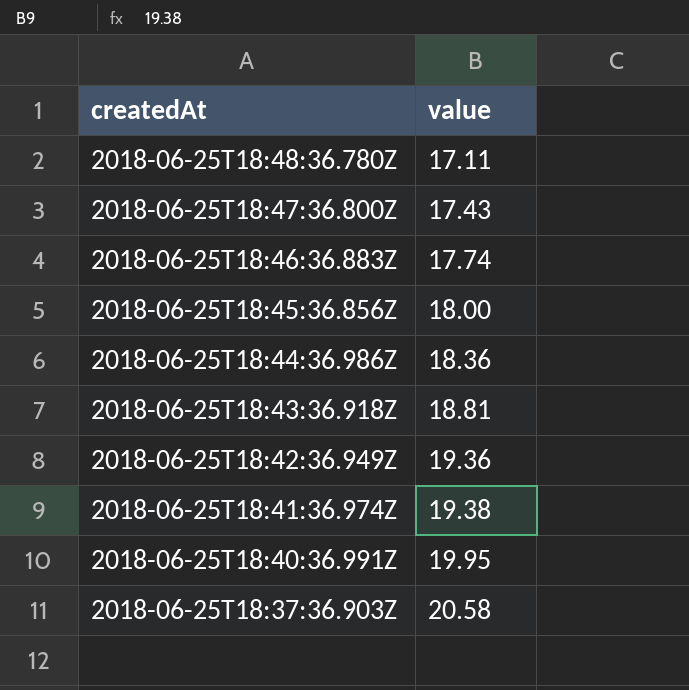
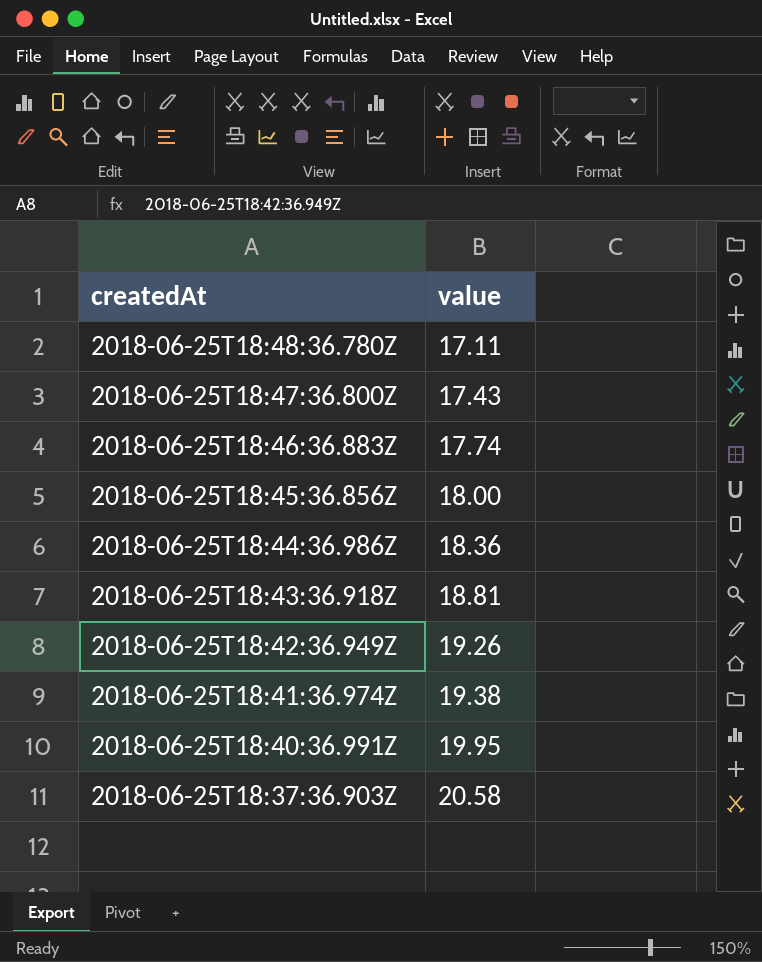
2018-06-25T18:42:36.949Z | value: 19.36 -> 19.26

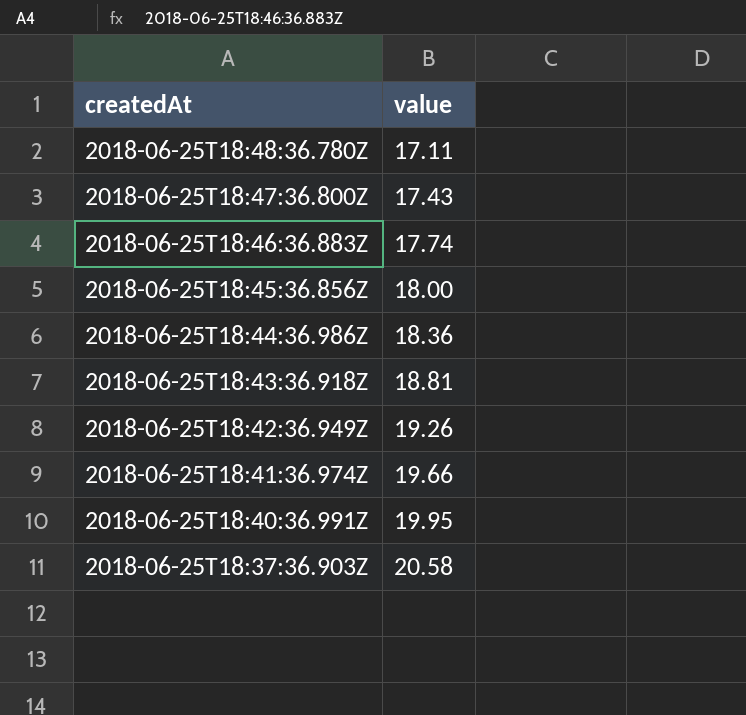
2018-06-25T18:41:36.974Z | value: 19.38 -> 19.66

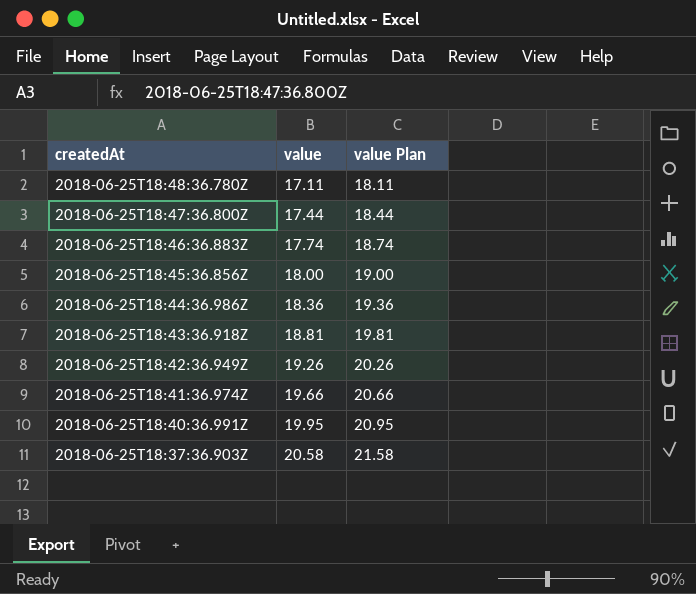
column value Plan | formula: none -> [value] + 1
2018-06-25T18:47:36.800Z | value: 17.43 -> 17.44

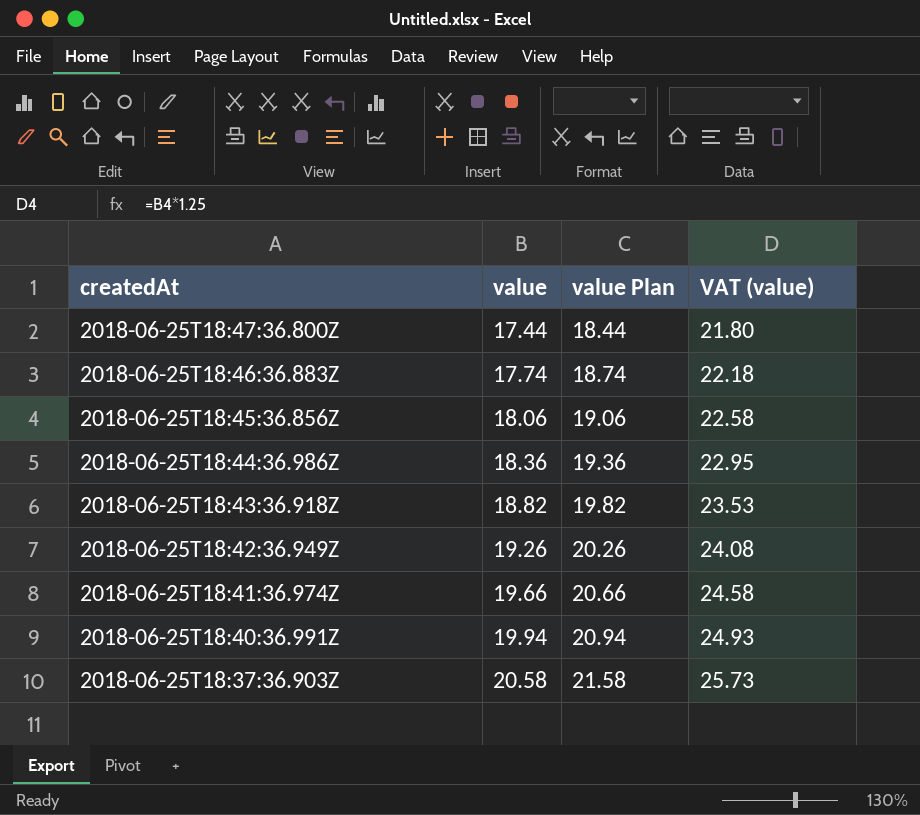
column VAT (value) | formula: none -> [value] * 1.25
row 2018-06-25T18:48:36.780Z: 17.11 | 18.11 -> none
2018-06-25T18:45:36.856Z | value: 18.00 -> 18.06
2018-06-25T18:45:36.856Z | value Plan: 19.00 -> 19.06
2018-06-25T18:43:36.918Z | value: 18.81 -> 18.82
2018-06-25T18:43:36.918Z | value Plan: 19.81 -> 19.82
2018-06-25T18:40:36.991Z | value: 19.95 -> 19.94
2018-06-25T18:40:36.991Z | value Plan: 20.95 -> 20.94

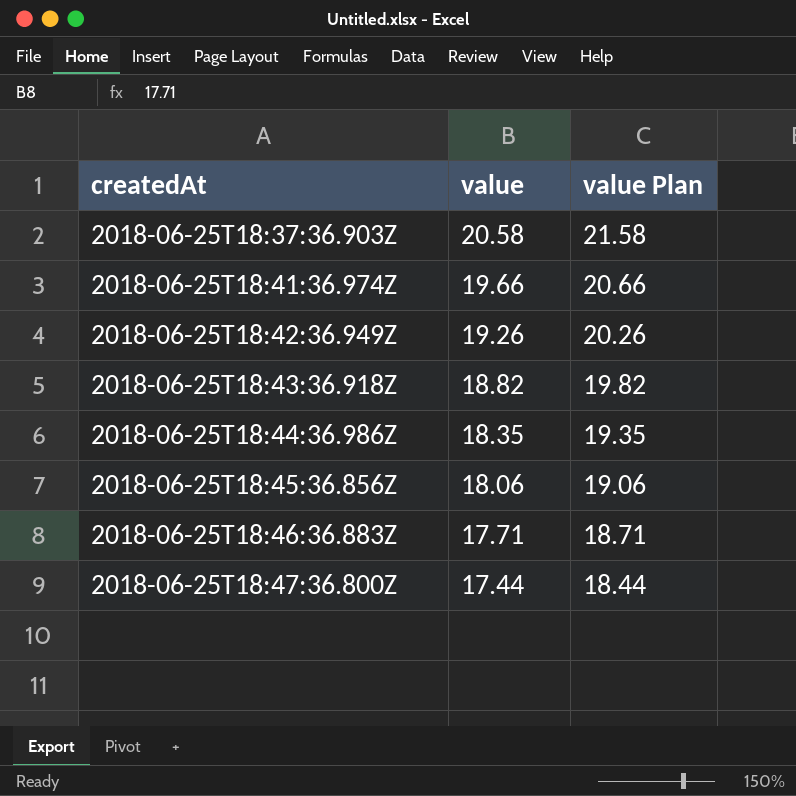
row order: createdAt descending -> createdAt ascending
column VAT (value) | formula: [value] * 1.25 -> none
row 2018-06-25T18:40:36.991Z: 19.94 | 20.94 | 24.93 -> none
2018-06-25T18:44:36.986Z | value: 18.36 -> 18.35
2018-06-25T18:44:36.986Z | value Plan: 19.36 -> 19.35
2018-06-25T18:46:36.883Z | value: 17.74 -> 17.71
2018-06-25T18:46:36.883Z | value Plan: 18.74 -> 18.71

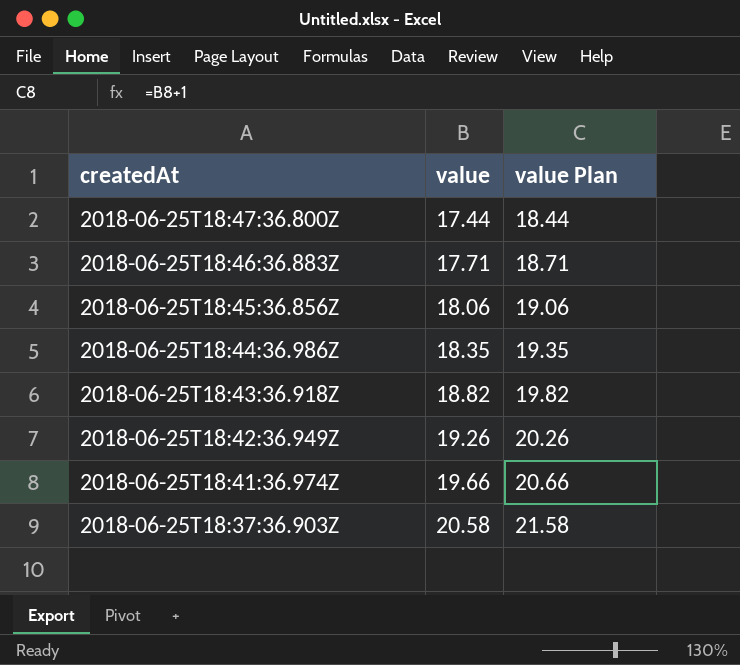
row order: createdAt ascending -> createdAt descending

